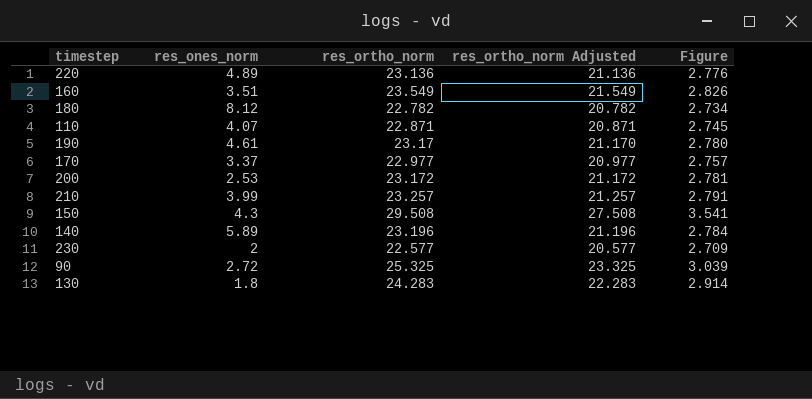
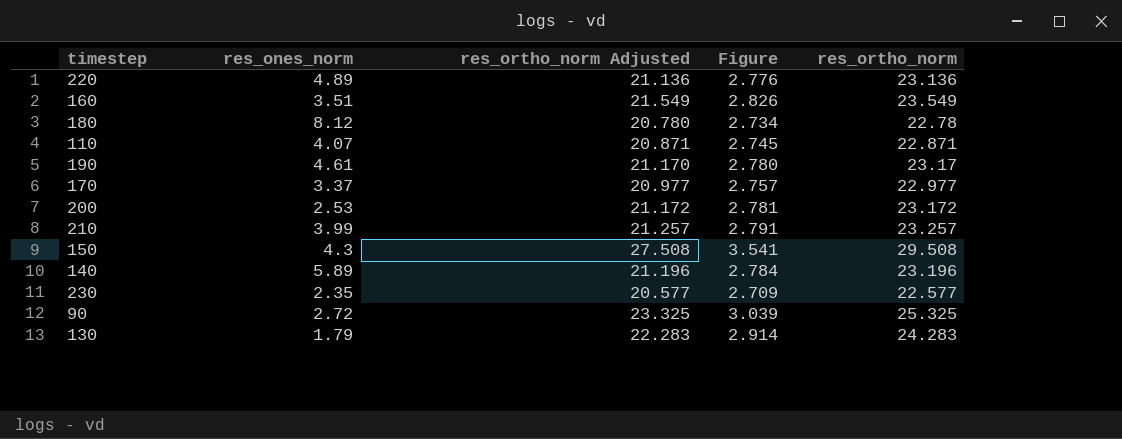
column res_ortho_norm | position: 3 -> 5
180 | res_ortho_norm Adjusted: 20.782 -> 20.780
180 | res_ortho_norm: 22.782 -> 22.78
230 | res_ones_norm: 2 -> 2.35
130 | res_ones_norm: 1.8 -> 1.79

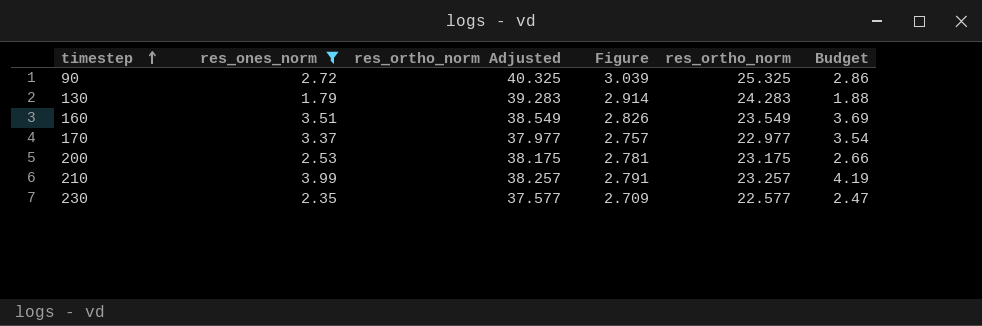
filter: none -> res_ones_norm <= 3.99
row order: none -> timestep ascending
column res_ortho_norm Adjusted | formula: [res_ortho_norm] - 2 -> [res_ortho_norm] + 15
column Budget | formula: none -> [res_ones_norm] * 1.05
200 | res_ortho_norm: 23.172 -> 23.175

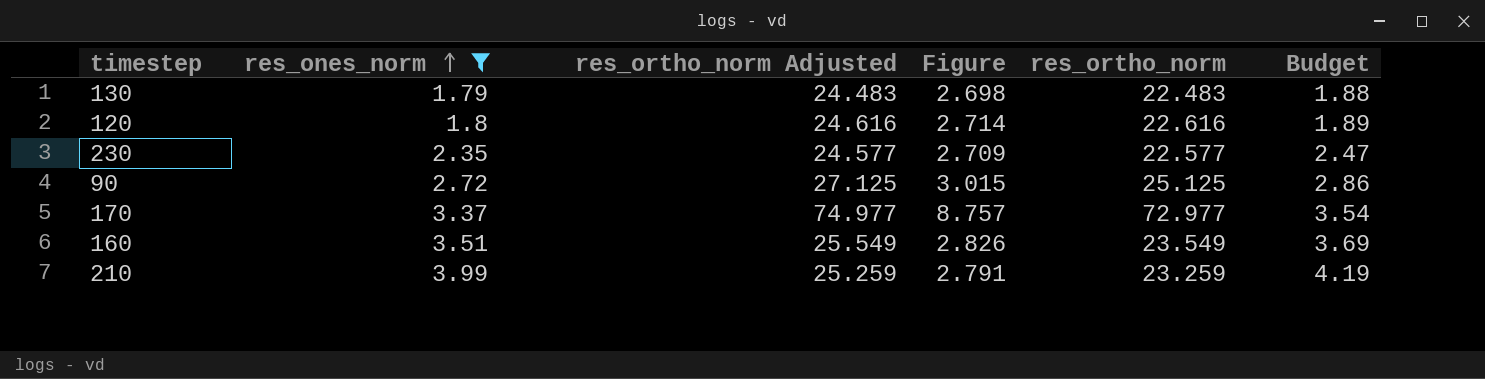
row order: timestep ascending -> res_ones_norm ascending
column res_ortho_norm Adjusted | formula: [res_ortho_norm] + 15 -> [res_ortho_norm] + 2
row 200: 2.53 | 38.175 | 2.781 | 23.175 | 2.66 -> none
130 | Figure: 2.914 -> 2.698
130 | res_ortho_norm: 24.283 -> 22.483
row 120: none -> 1.8 | 24.616 | 2.714 | 22.616 | 1.89
90 | Figure: 3.039 -> 3.015
90 | res_ortho_norm: 25.325 -> 25.125
170 | Figure: 2.757 -> 8.757
170 | res_ortho_norm: 22.977 -> 72.977
210 | res_ortho_norm: 23.257 -> 23.259

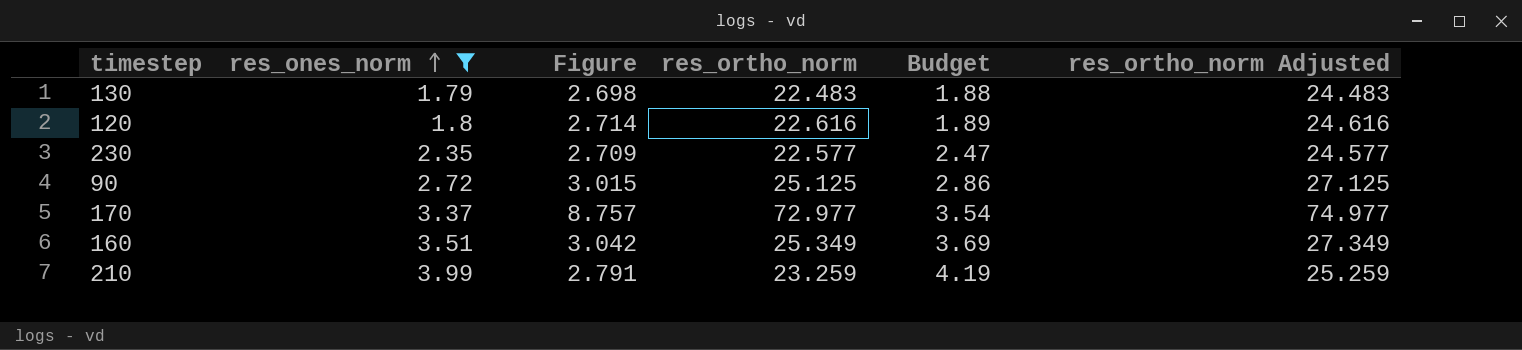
column res_ortho_norm Adjusted | position: 3 -> 6
160 | Figure: 2.826 -> 3.042
160 | res_ortho_norm: 23.549 -> 25.349
160 | res_ortho_norm Adjusted: 25.549 -> 27.349

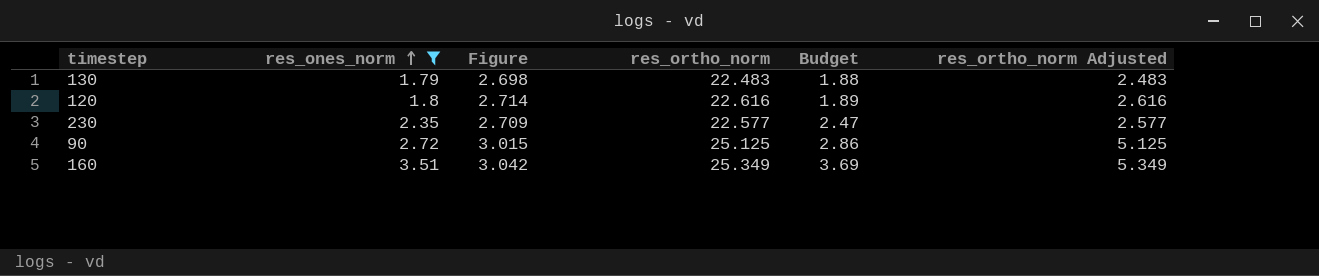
column res_ortho_norm Adjusted | formula: [res_ortho_norm] + 2 -> [res_ortho_norm] - 20
row 170: 3.37 | 8.757 | 72.977 | 3.54 | 74.977 -> none
row 210: 3.99 | 2.791 | 23.259 | 4.19 | 25.259 -> none

